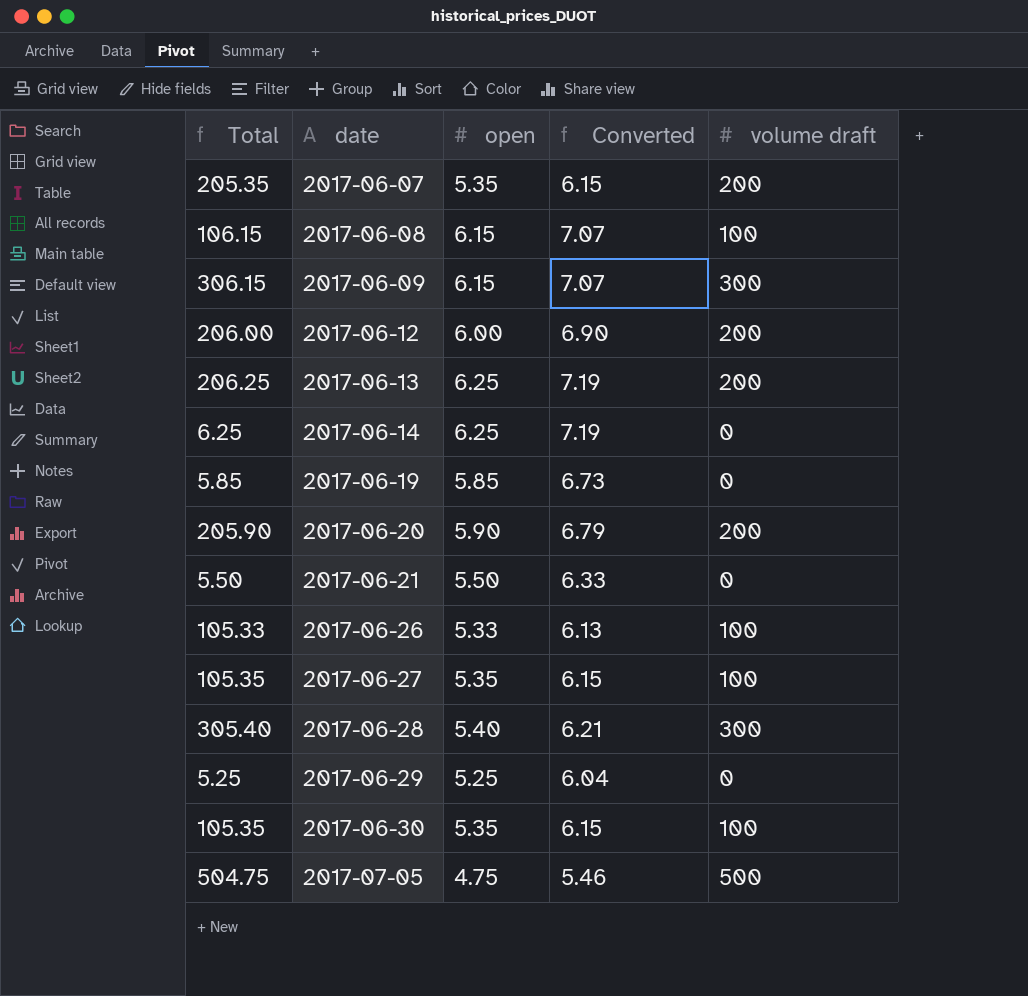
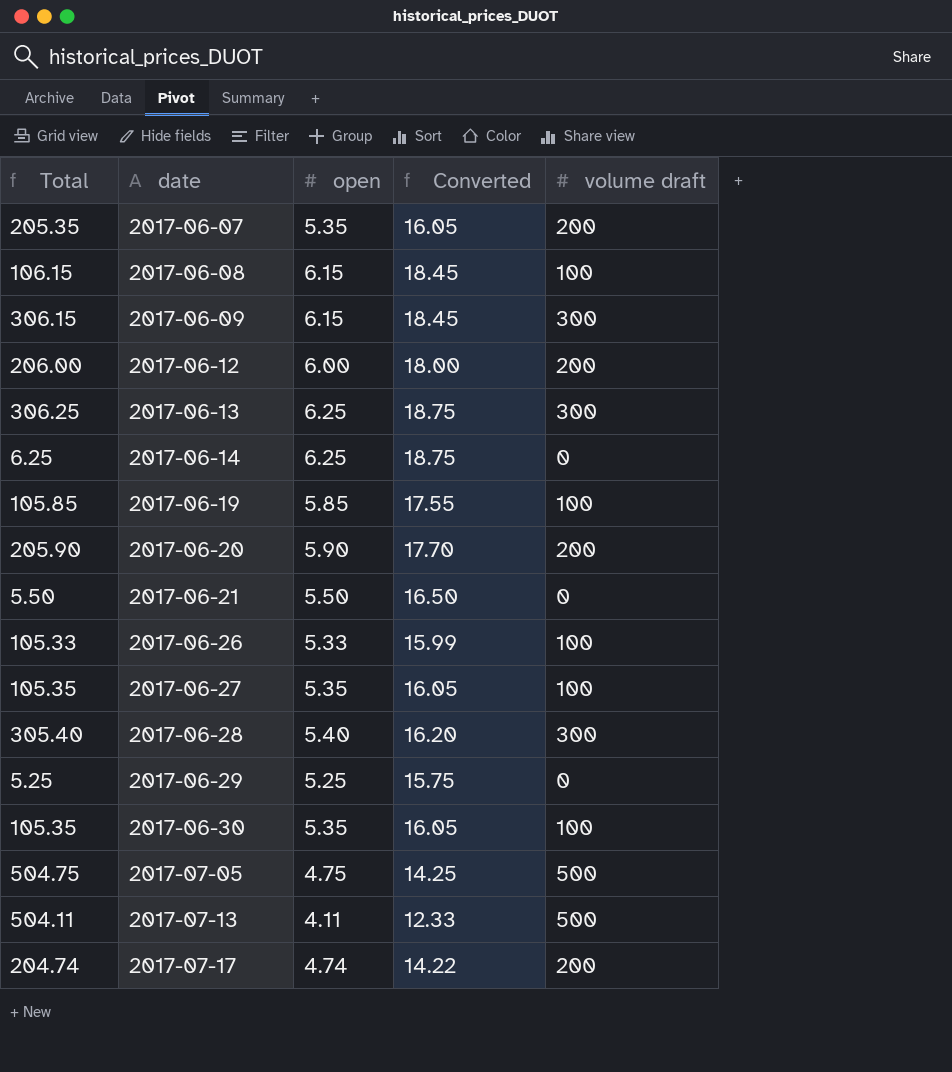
column Converted | formula: [open] * 1.15 -> [open] * 3
2017-06-13 | Total: 206.25 -> 306.25
2017-06-13 | volume draft: 200 -> 300
2017-06-19 | Total: 5.85 -> 105.85
2017-06-19 | volume draft: 0 -> 100
row 2017-07-13: none -> 504.11 | 4.11 | 12.33 | 500
row 2017-07-17: none -> 204.74 | 4.74 | 14.22 | 200

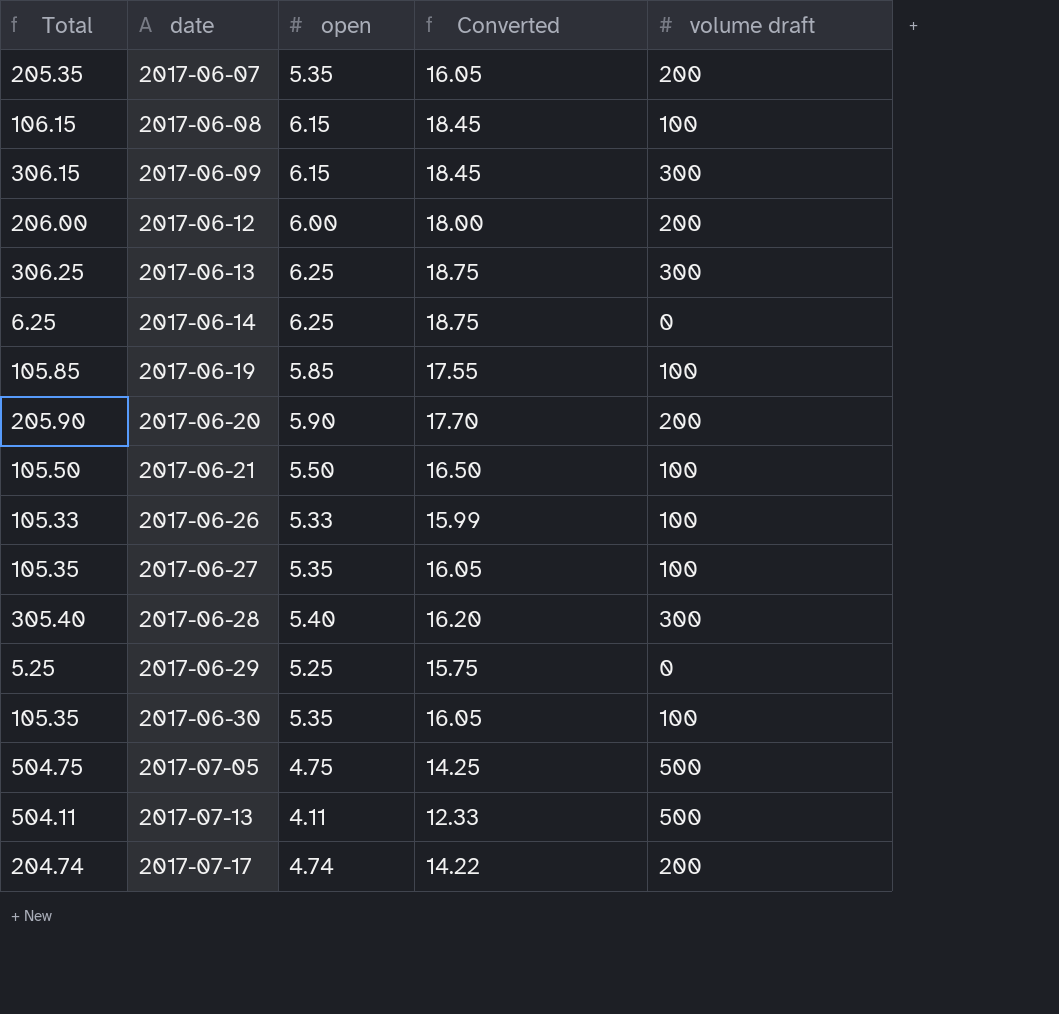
2017-06-21 | Total: 5.50 -> 105.50
2017-06-21 | volume draft: 0 -> 100

